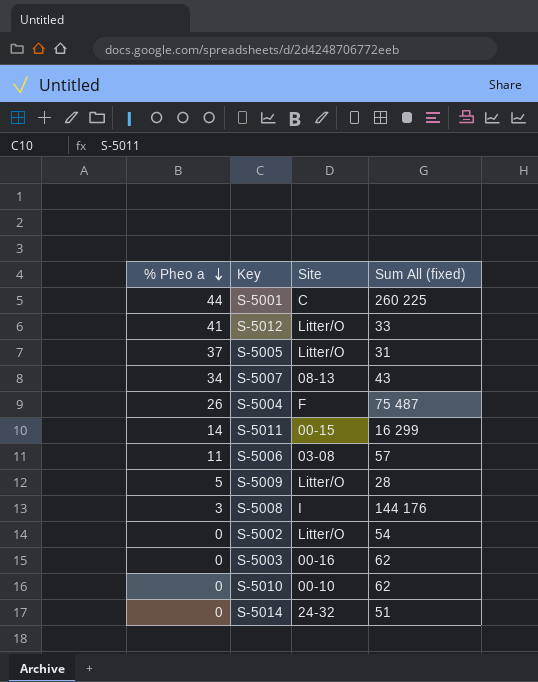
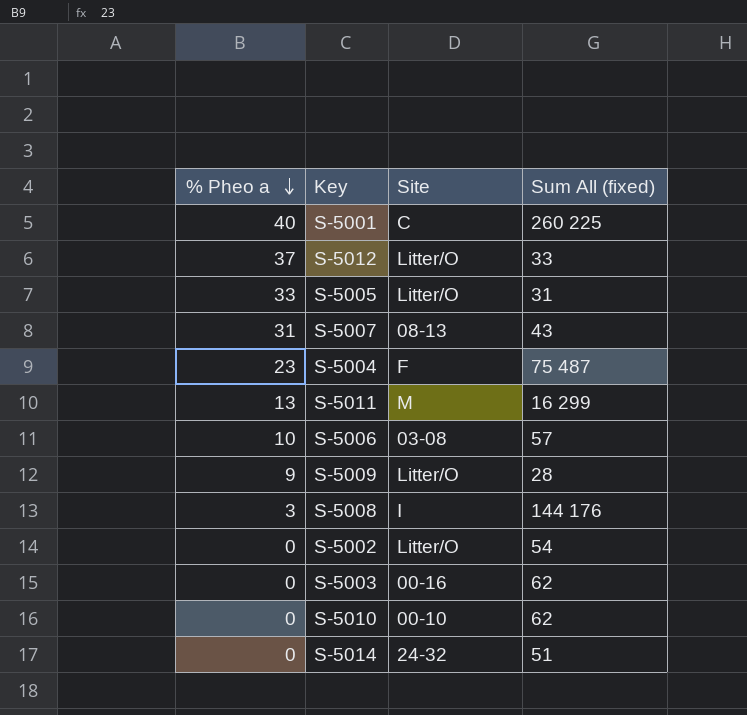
S-5001 | % Pheo a: 44 -> 40
S-5012 | % Pheo a: 41 -> 37
S-5005 | % Pheo a: 37 -> 33
S-5007 | % Pheo a: 34 -> 31
S-5004 | % Pheo a: 26 -> 23
S-5011 | % Pheo a: 14 -> 13
S-5011 | Site: 00-15 -> M
S-5006 | % Pheo a: 11 -> 10
S-5009 | % Pheo a: 5 -> 9

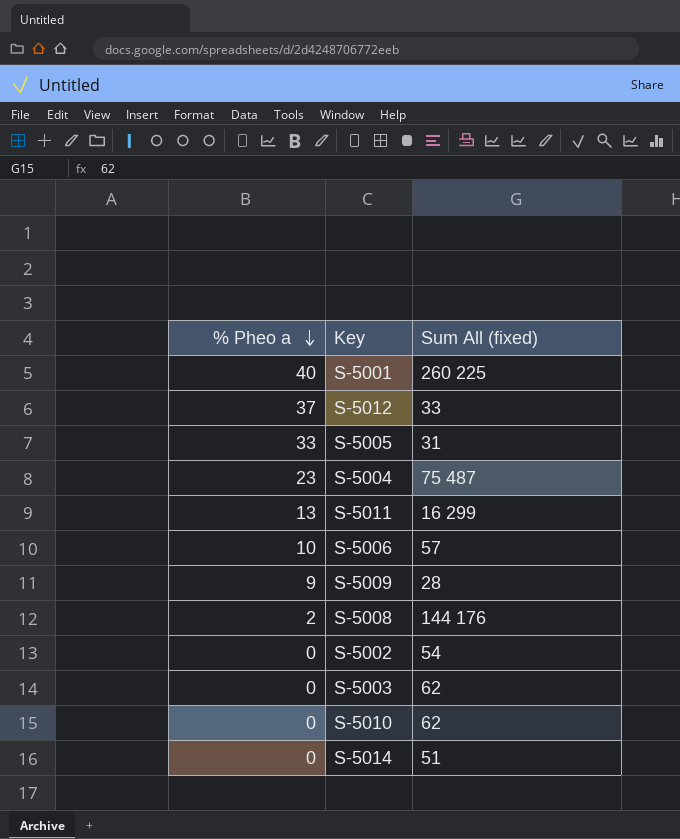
column Site | position: 3 -> none
row S-5007: 31 | 08-13 | 43 -> none
S-5008 | % Pheo a: 3 -> 2

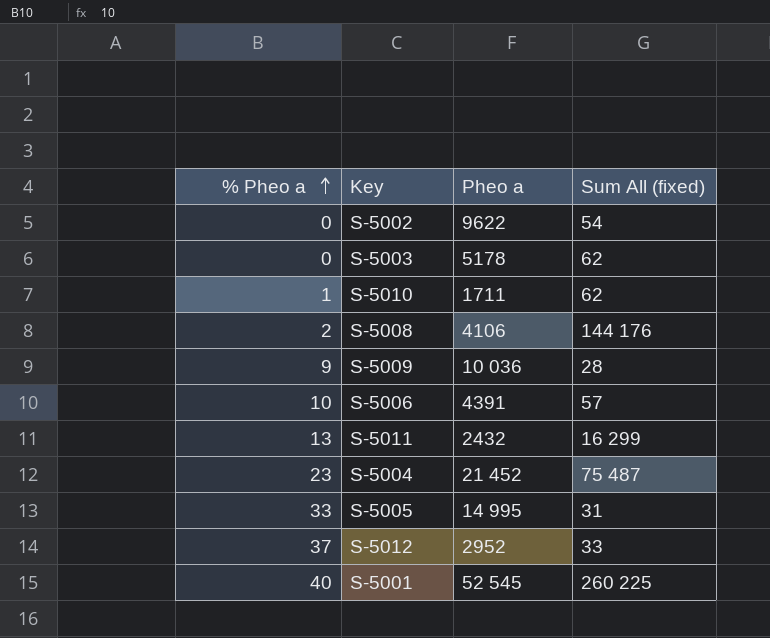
row order: % Pheo a descending -> % Pheo a ascending
column Pheo a | position: none -> 3
row S-5014: 0 | 51 -> none
S-5010 | % Pheo a: 0 -> 1

